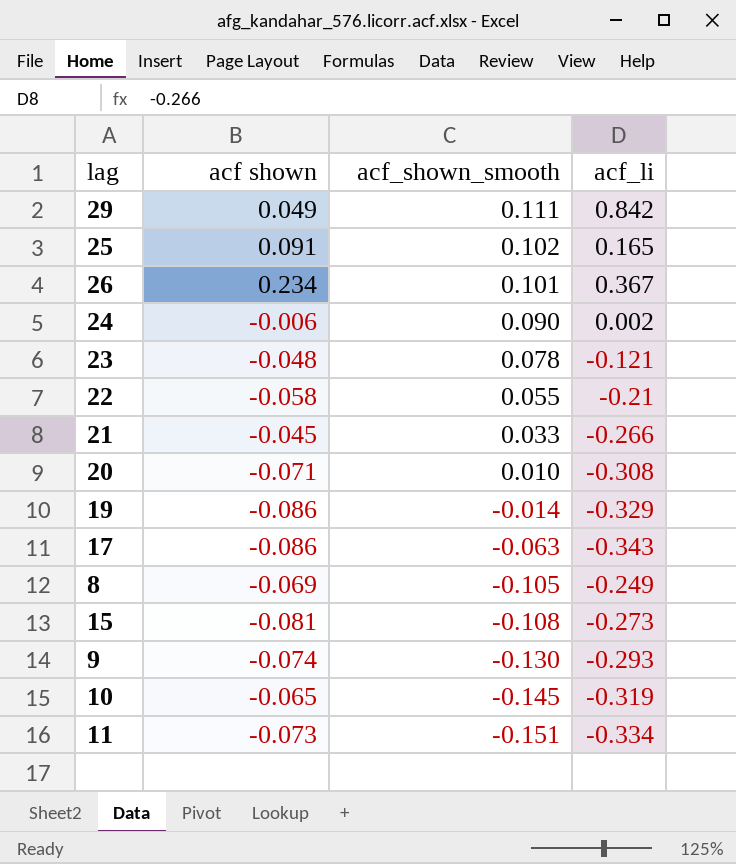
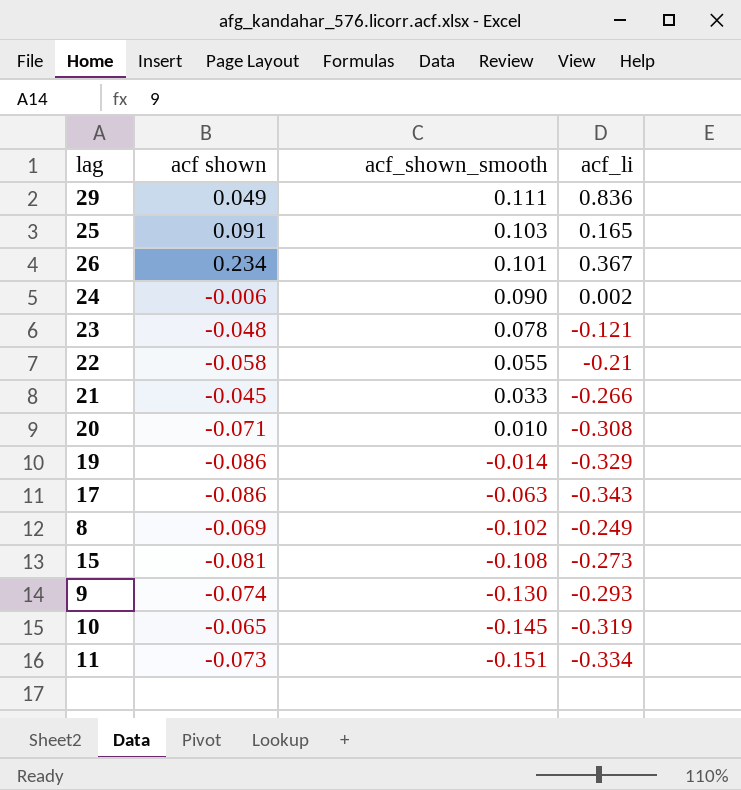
29 | acf_li: 0.842 -> 0.836
25 | acf_shown_smooth: 0.102 -> 0.103
8 | acf_shown_smooth: -0.105 -> -0.102

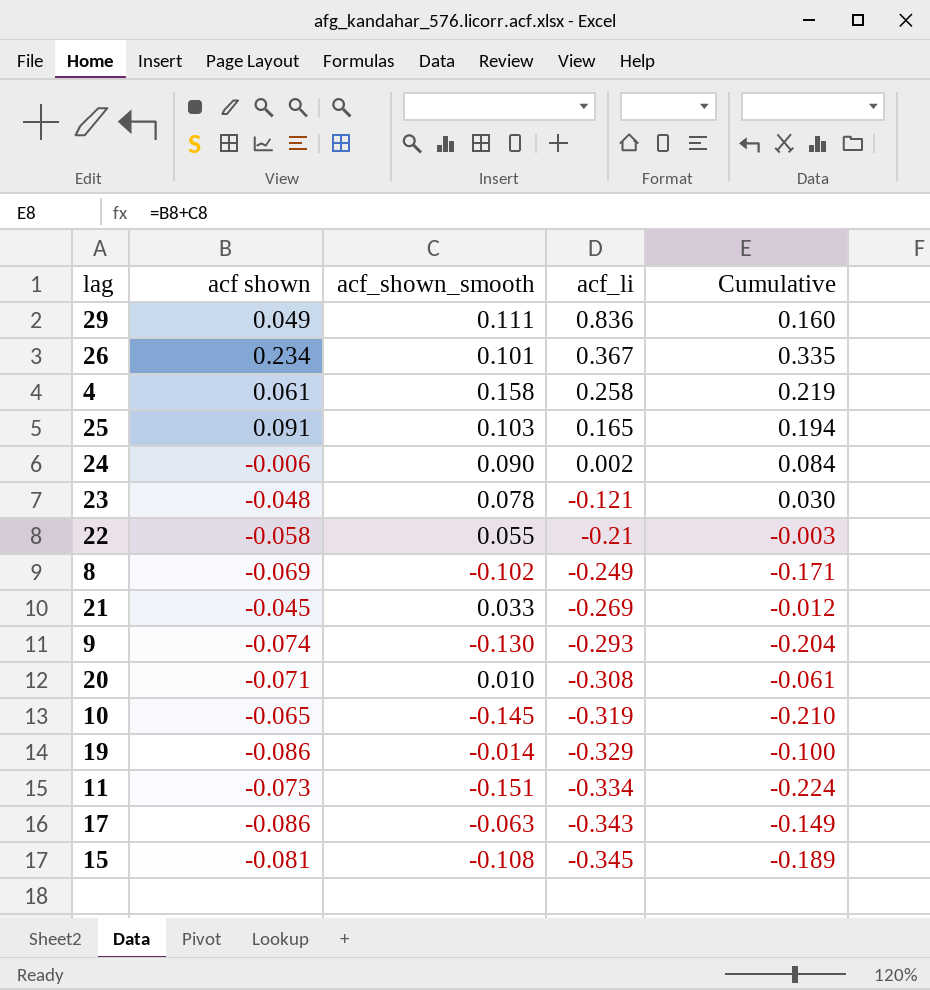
row order: acf_shown_smooth descending -> acf_li descending
column Cumulative | formula: none -> [acf shown] + [acf_shown_smooth]
row 4: none -> 0.061 | 0.158 | 0.258 | 0.219
21 | acf_li: -0.266 -> -0.269
15 | acf_li: -0.273 -> -0.345

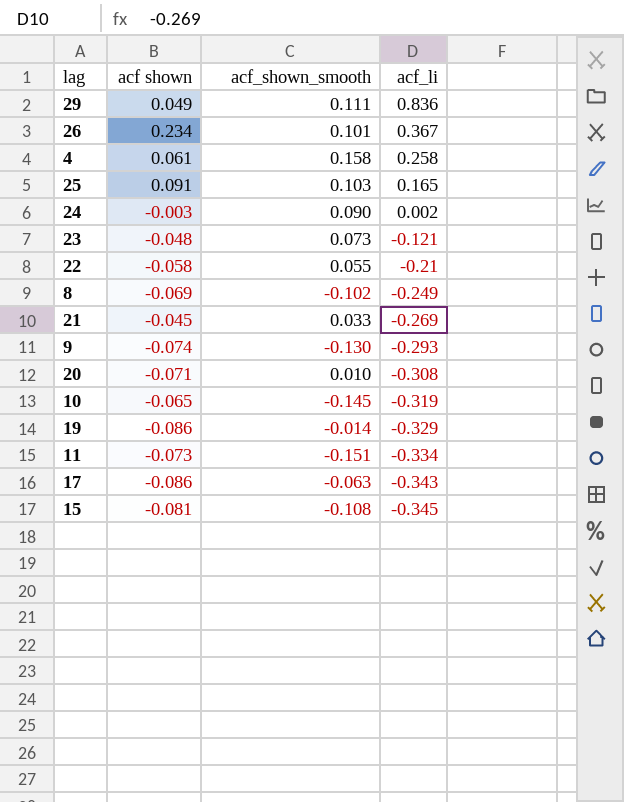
column Cumulative | formula: [acf shown] + [acf_shown_smooth] -> none
24 | acf shown: -0.006 -> -0.003
23 | acf_shown_smooth: 0.078 -> 0.073

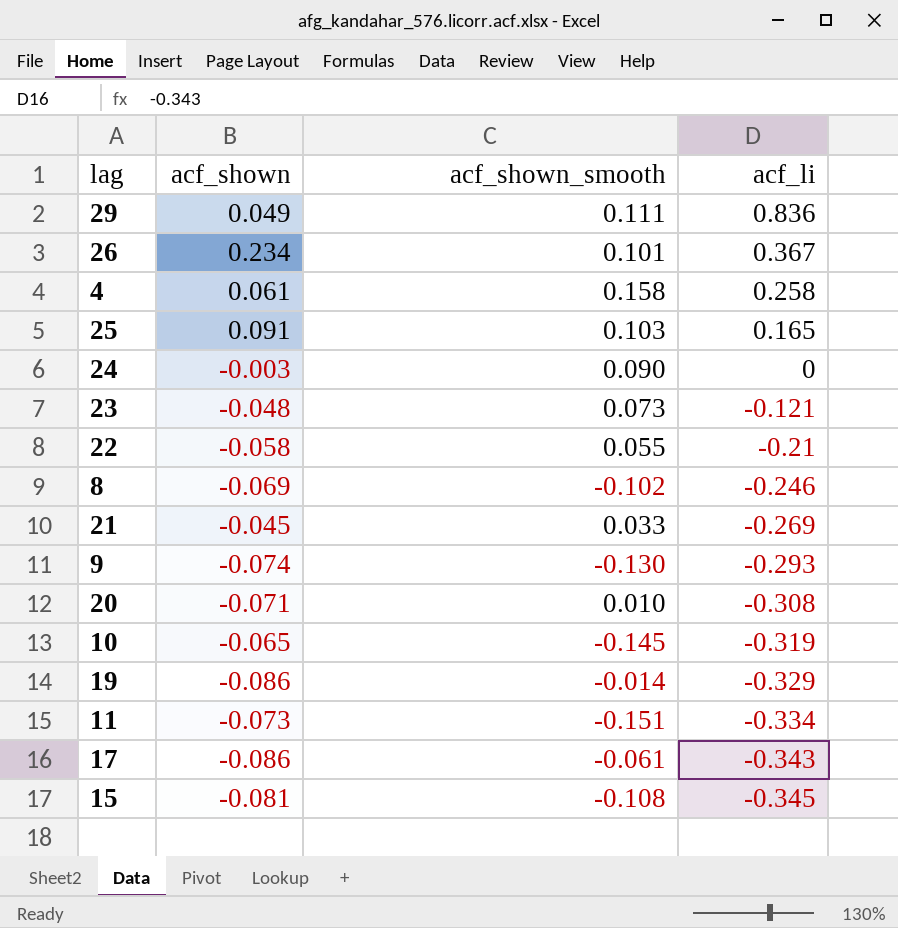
column name: acf shown -> acf_shown
24 | acf_li: 0.002 -> 0
8 | acf_li: -0.249 -> -0.246
17 | acf_shown_smooth: -0.063 -> -0.061

